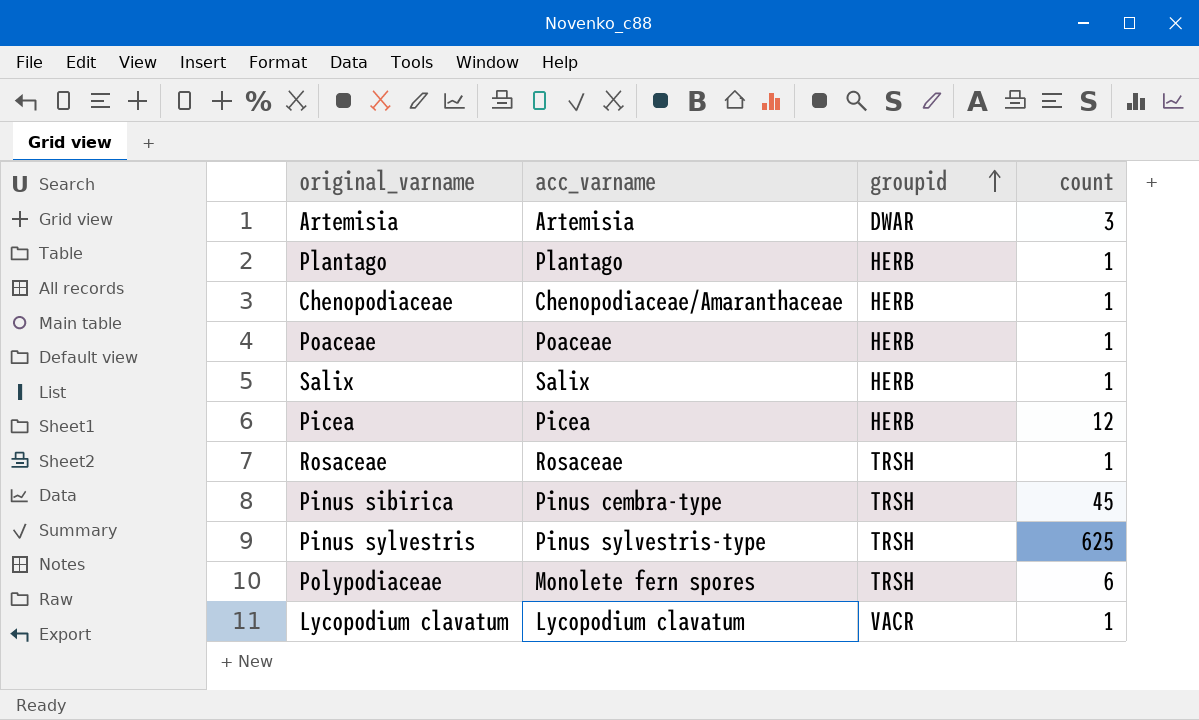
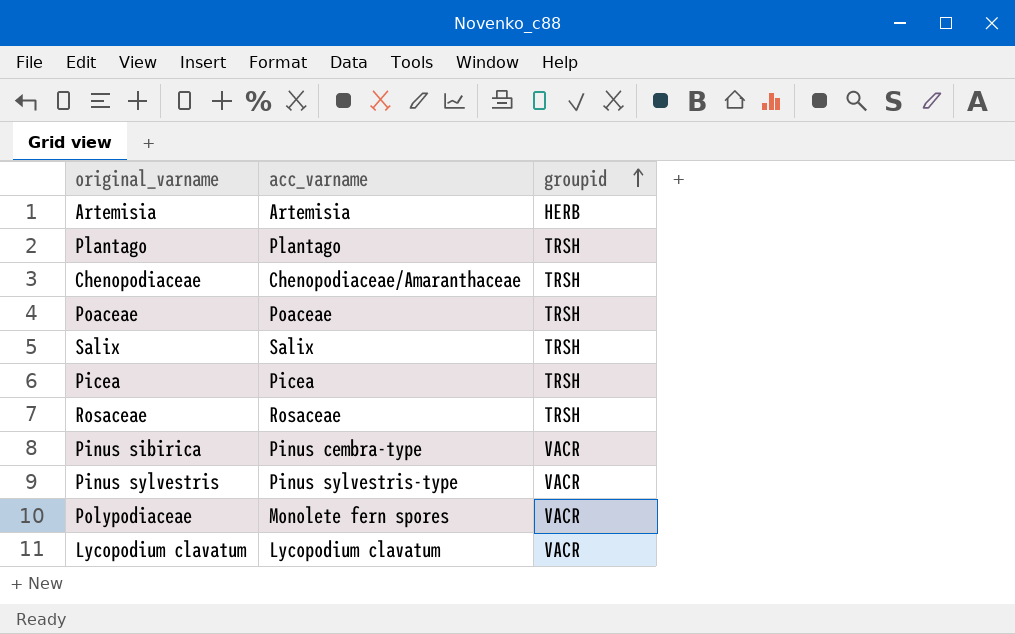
column count | position: 4 -> none
Artemisia | groupid: DWAR -> HERB
Plantago | groupid: HERB -> TRSH
Chenopodiaceae | groupid: HERB -> TRSH
Poaceae | groupid: HERB -> TRSH
Salix | groupid: HERB -> TRSH
Picea | groupid: HERB -> TRSH
Pinus sibirica | groupid: TRSH -> VACR
Pinus sylvestris | groupid: TRSH -> VACR
Polypodiaceae | groupid: TRSH -> VACR

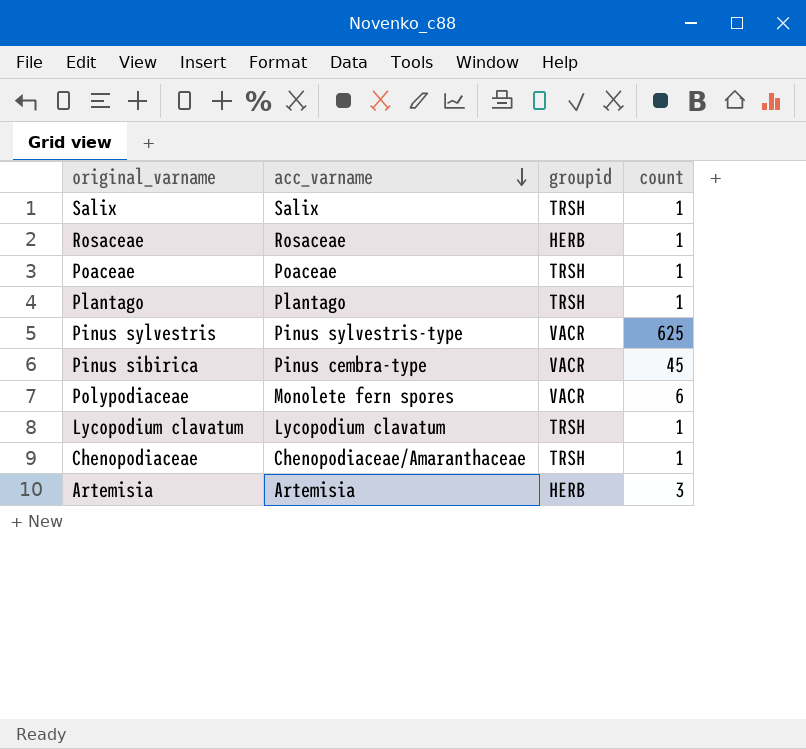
row order: groupid ascending -> acc_varname descending
column count | position: none -> 4
row Picea: Picea | TRSH -> none
Rosaceae | groupid: TRSH -> HERB
Lycopodium clavatum | groupid: VACR -> TRSH

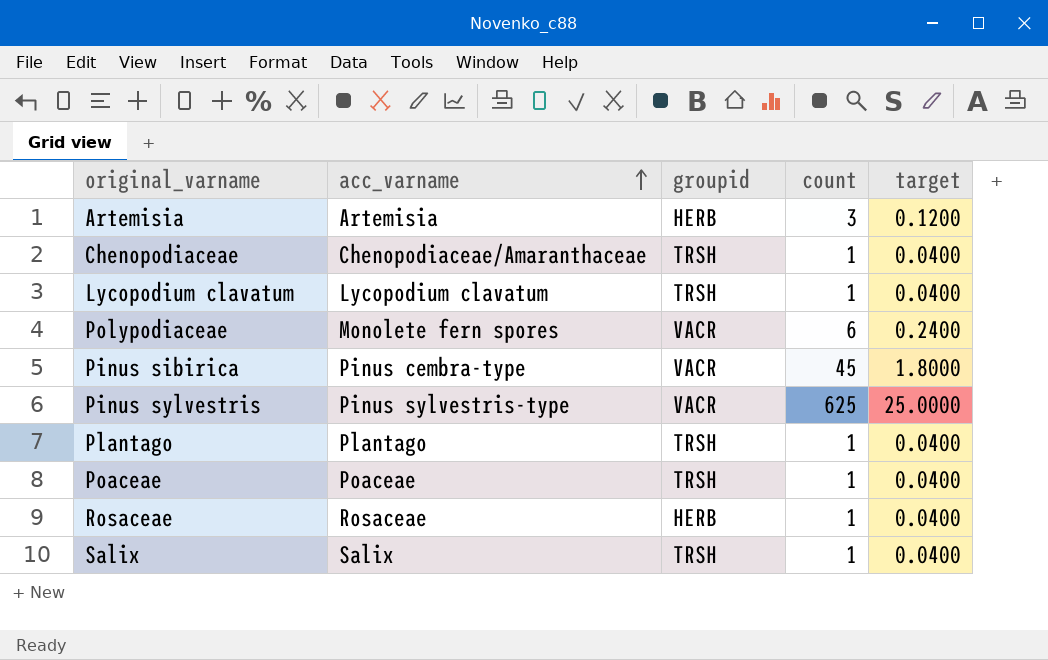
row order: acc_varname descending -> acc_varname ascending
column target | formula: none -> [count] * 0.04

